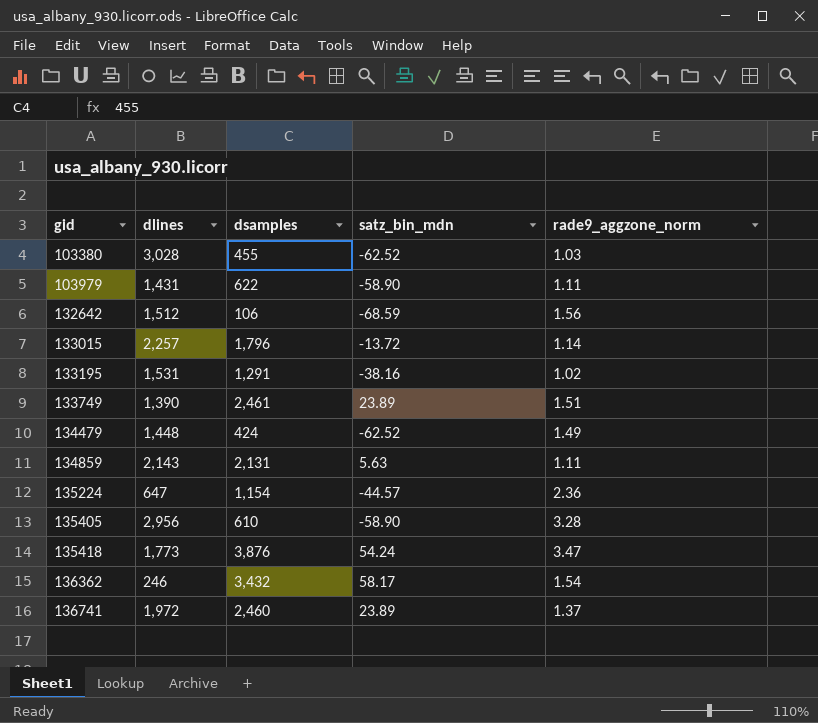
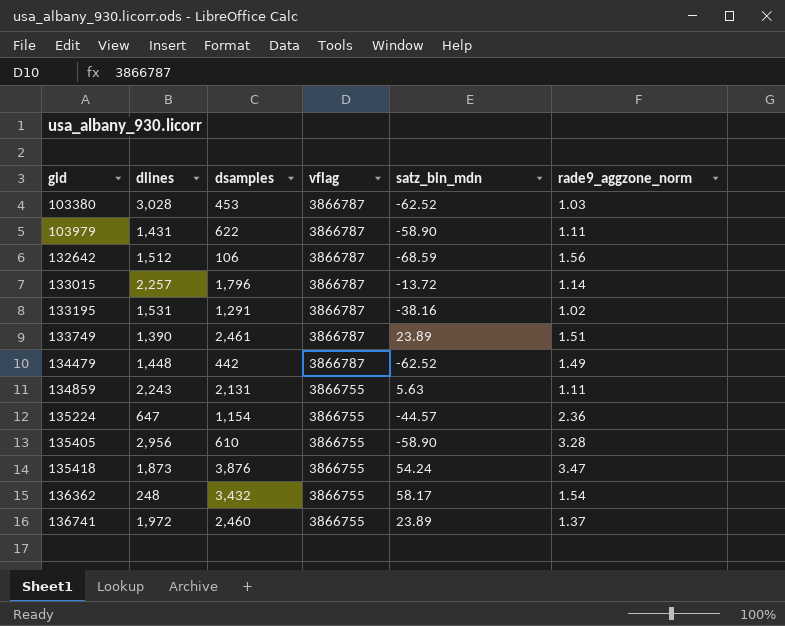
column vflag | position: none -> 4
103380 | dsamples: 455 -> 453
134479 | dsamples: 424 -> 442
134859 | dlines: 2,143 -> 2,243
135418 | dlines: 1,773 -> 1,873
136362 | dlines: 246 -> 248

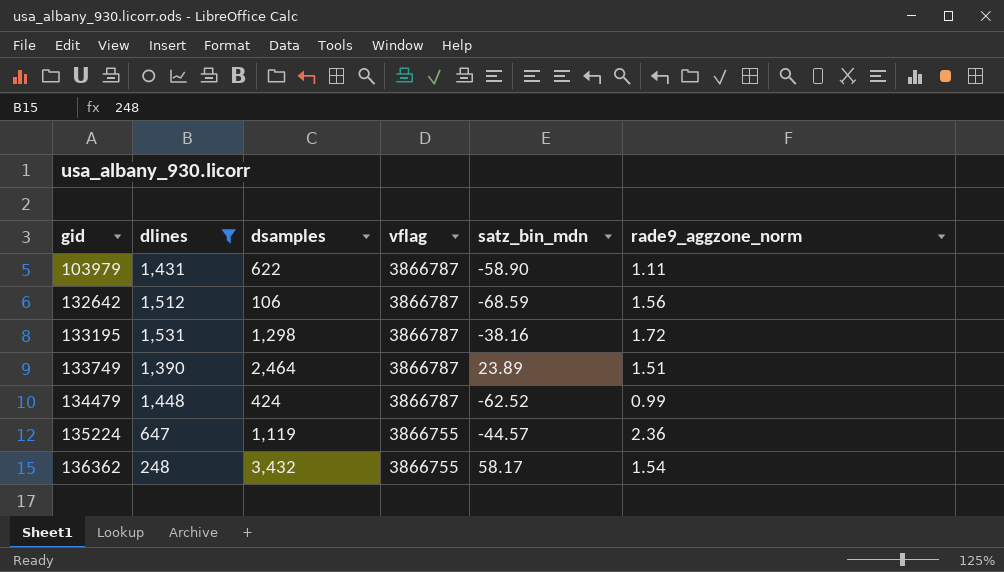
filter: none -> dlines <= 1,531
133195 | dsamples: 1,291 -> 1,298
133195 | rade9_aggzone_norm: 1.02 -> 1.72
133749 | dsamples: 2,461 -> 2,464
134479 | dsamples: 442 -> 424
134479 | rade9_aggzone_norm: 1.49 -> 0.99
135224 | dsamples: 1,154 -> 1,119

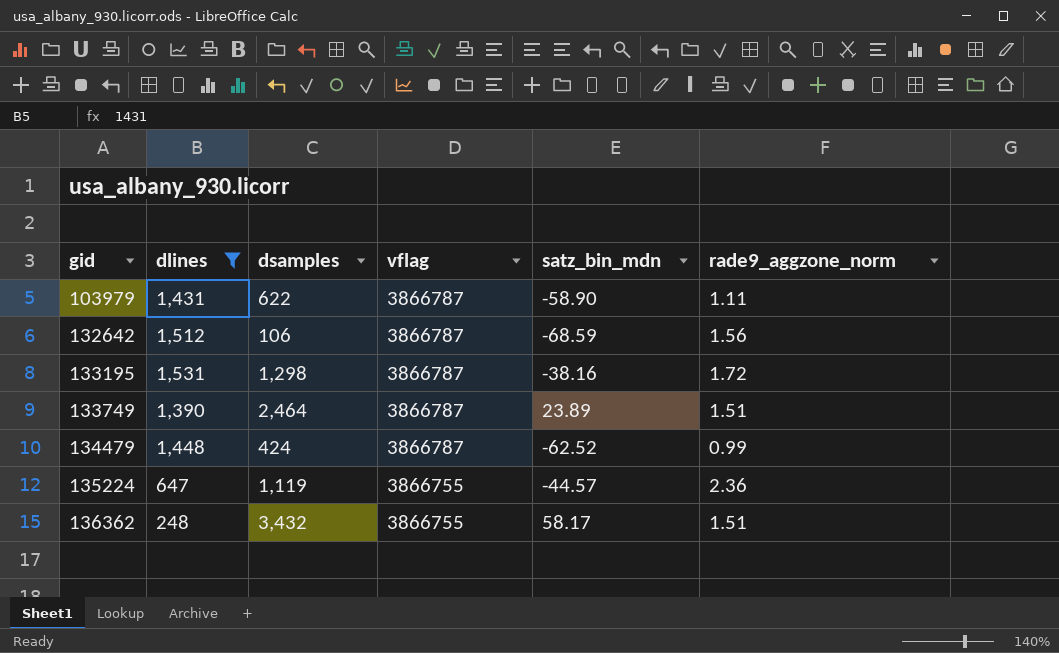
136362 | rade9_aggzone_norm: 1.54 -> 1.51

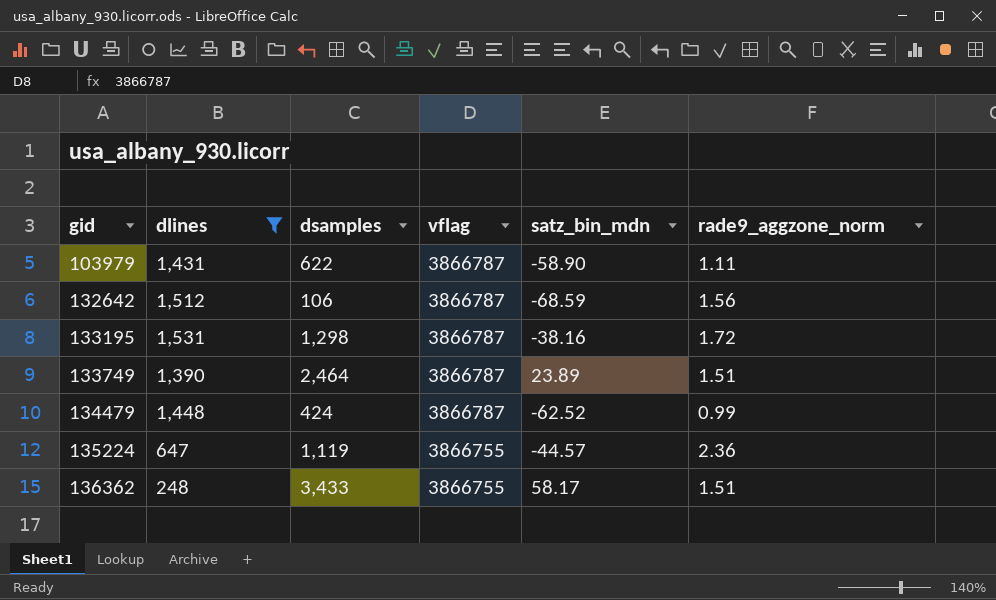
136362 | dsamples: 3,432 -> 3,433

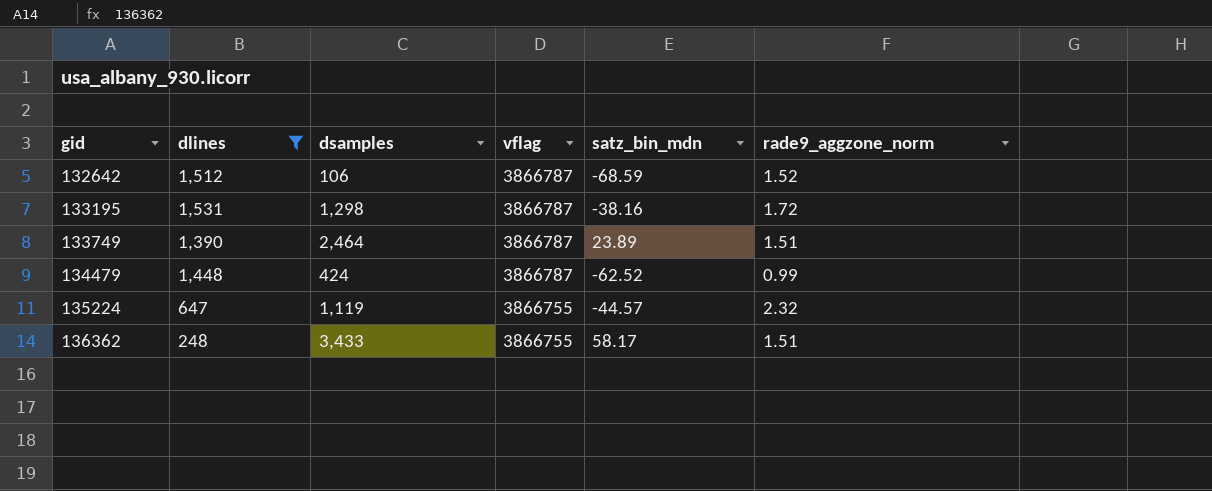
row 103979: 1,431 | 622 | 3866787 | -58.90 | 1.11 -> none
132642 | rade9_aggzone_norm: 1.56 -> 1.52
135224 | rade9_aggzone_norm: 2.36 -> 2.32

